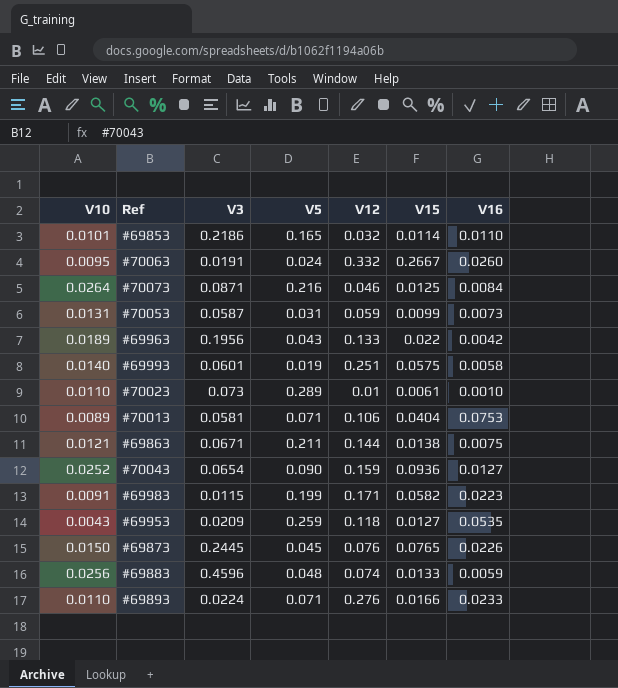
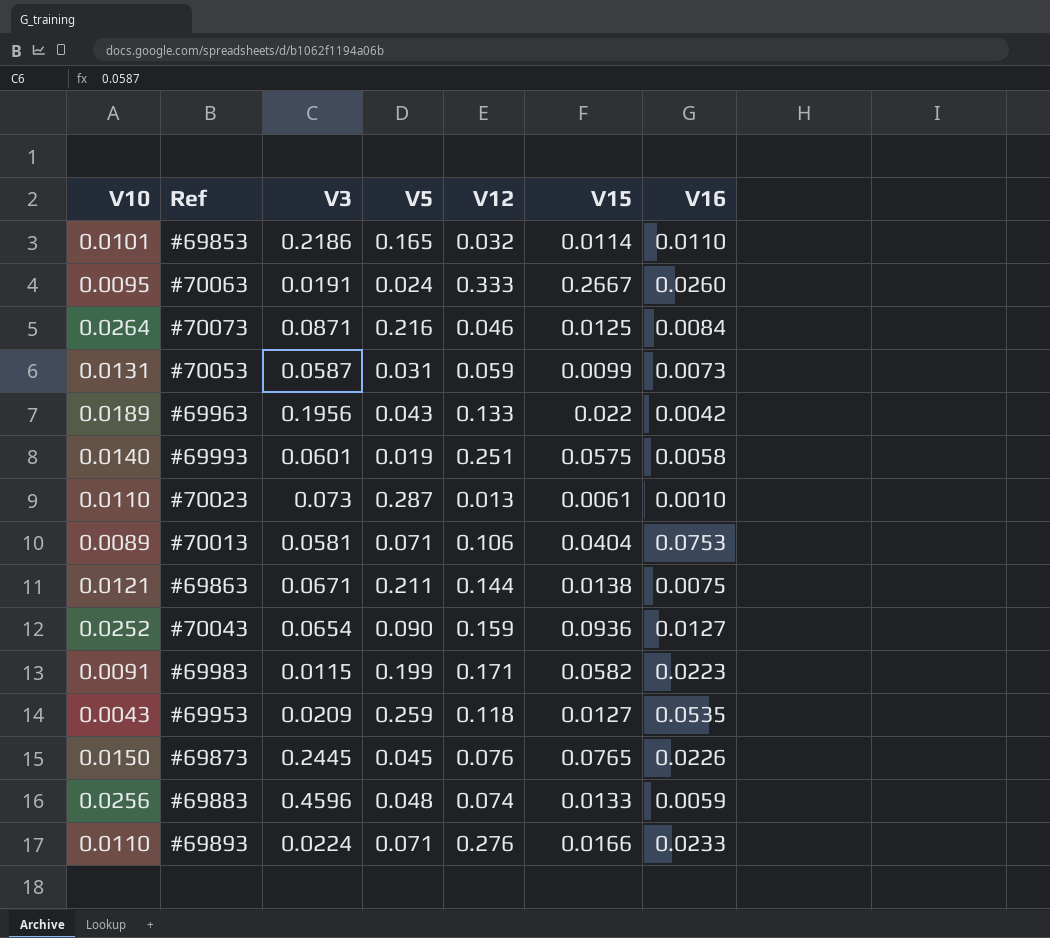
#70063 | V12: 0.332 -> 0.333
#70023 | V5: 0.289 -> 0.287
#70023 | V12: 0.01 -> 0.013

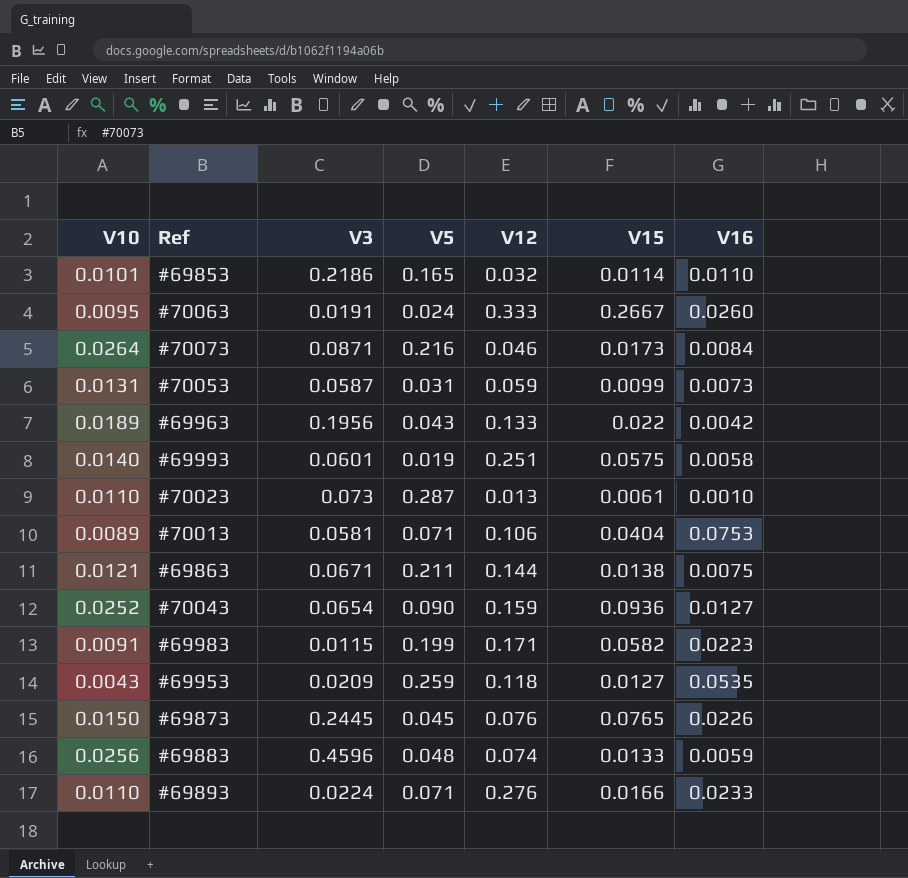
#70073 | V15: 0.0125 -> 0.0173

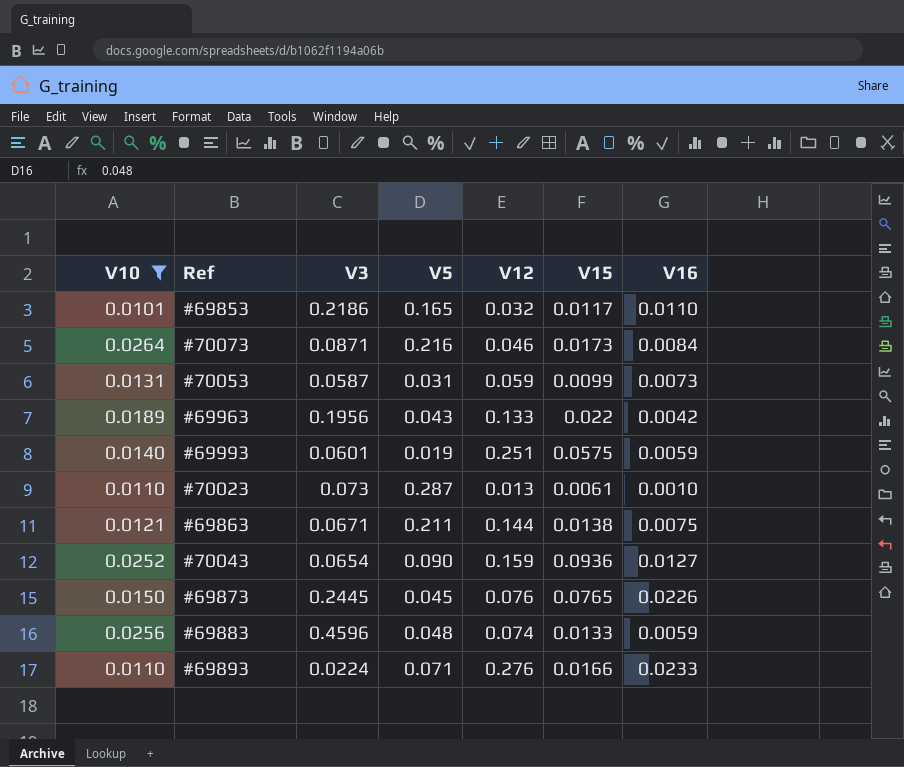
filter: none -> V10 >= 0.0101
#69853 | V15: 0.0114 -> 0.0117
#69993 | V16: 0.0058 -> 0.0059

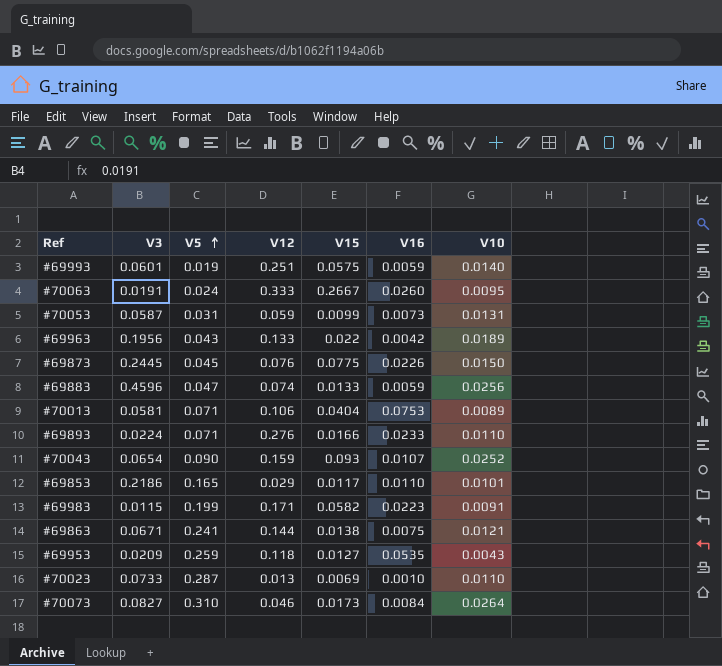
filter: V10 >= 0.0101 -> none
row order: none -> V5 ascending
column V10 | position: 1 -> 7
#69873 | V15: 0.0765 -> 0.0775
#69883 | V5: 0.048 -> 0.047
#70043 | V15: 0.0936 -> 0.093
#70043 | V16: 0.0127 -> 0.0107
#69853 | V12: 0.032 -> 0.029
#69863 | V5: 0.211 -> 0.241
#70023 | V3: 0.073 -> 0.0733
#70023 | V15: 0.0061 -> 0.0069
#70073 | V3: 0.0871 -> 0.0827
#70073 | V5: 0.216 -> 0.310

